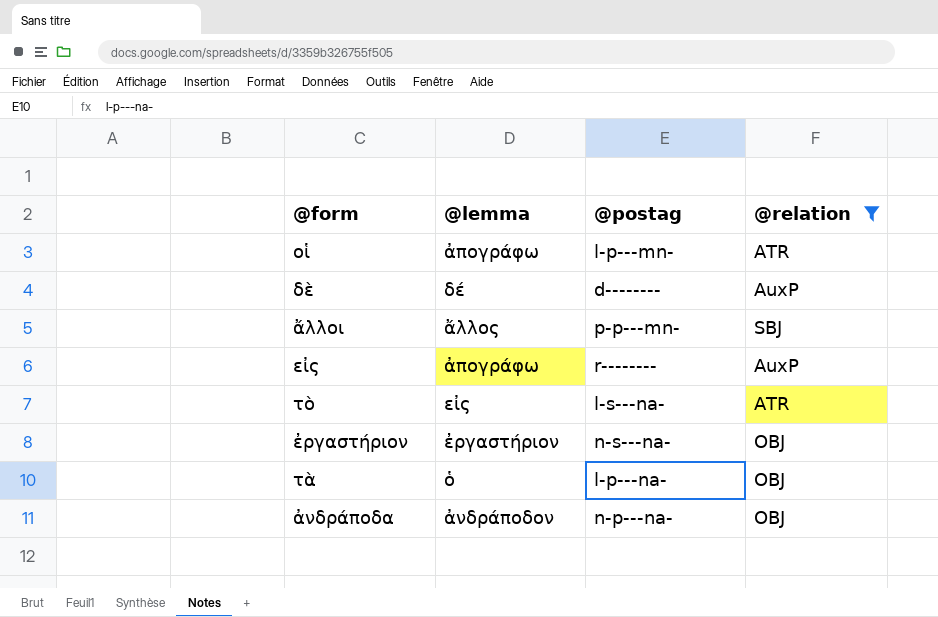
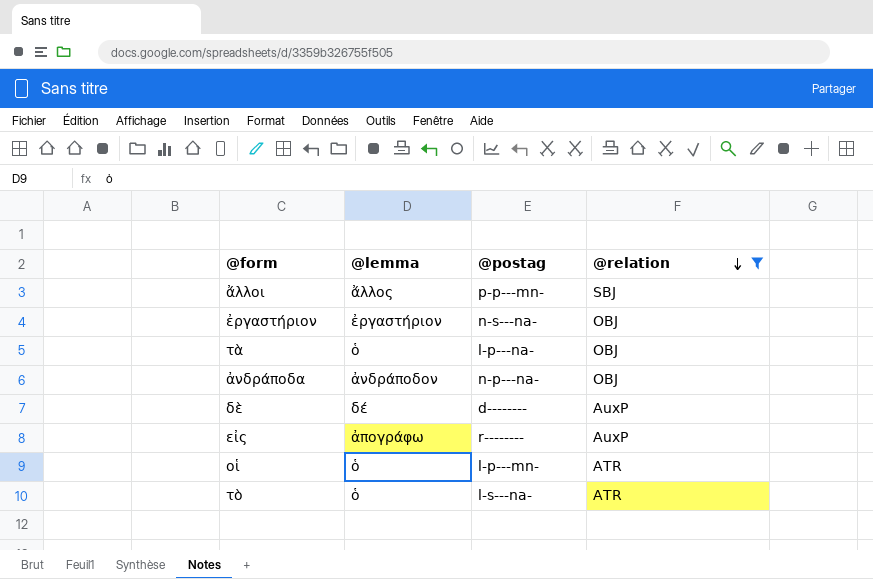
row order: none -> @relation descending
οἱ | @lemma: ἀπογράφω -> ὁ
τὸ | @lemma: εἰς -> ὁ

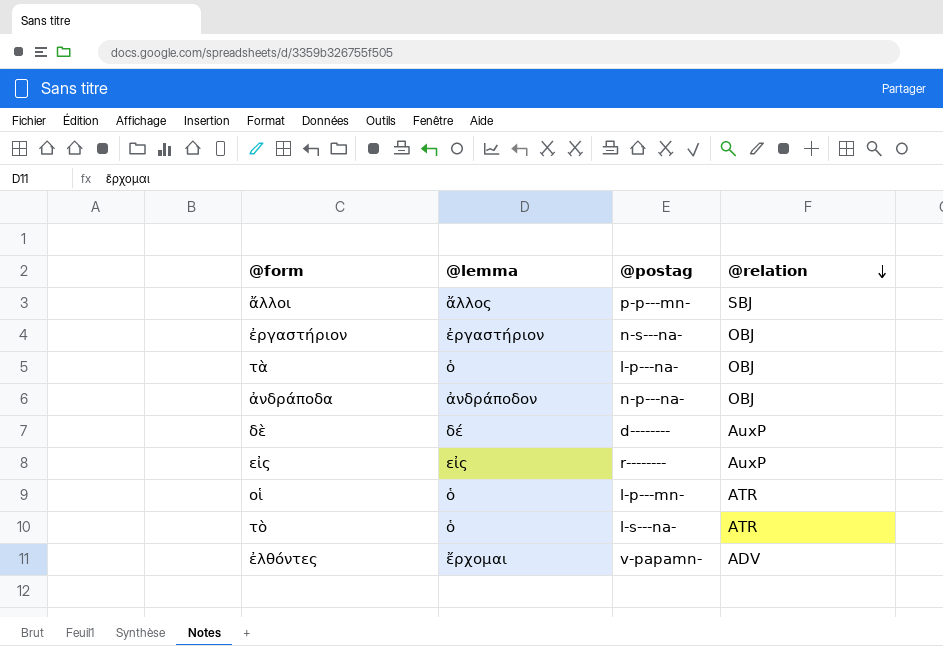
filter: @relation != ADV -> none
εἰς | @lemma: ἀπογράφω -> εἰς

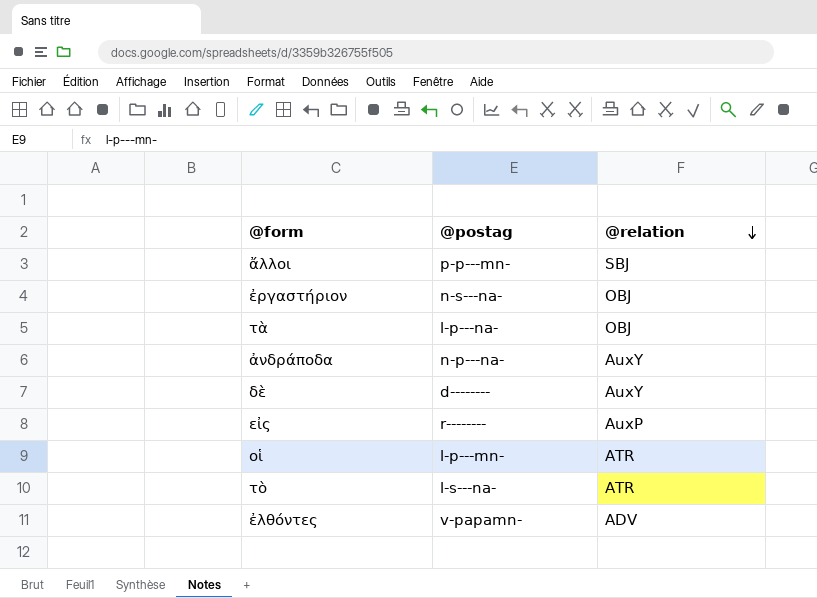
column @lemma | position: 2 -> none
ἀνδράποδα | @relation: OBJ -> AuxY
δὲ | @relation: AuxP -> AuxY

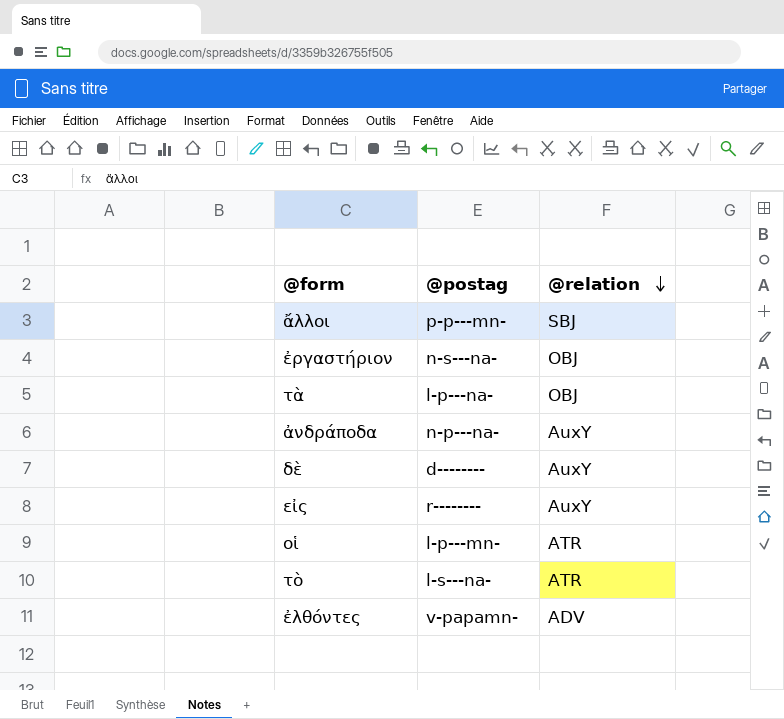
εἰς | @relation: AuxP -> AuxY

